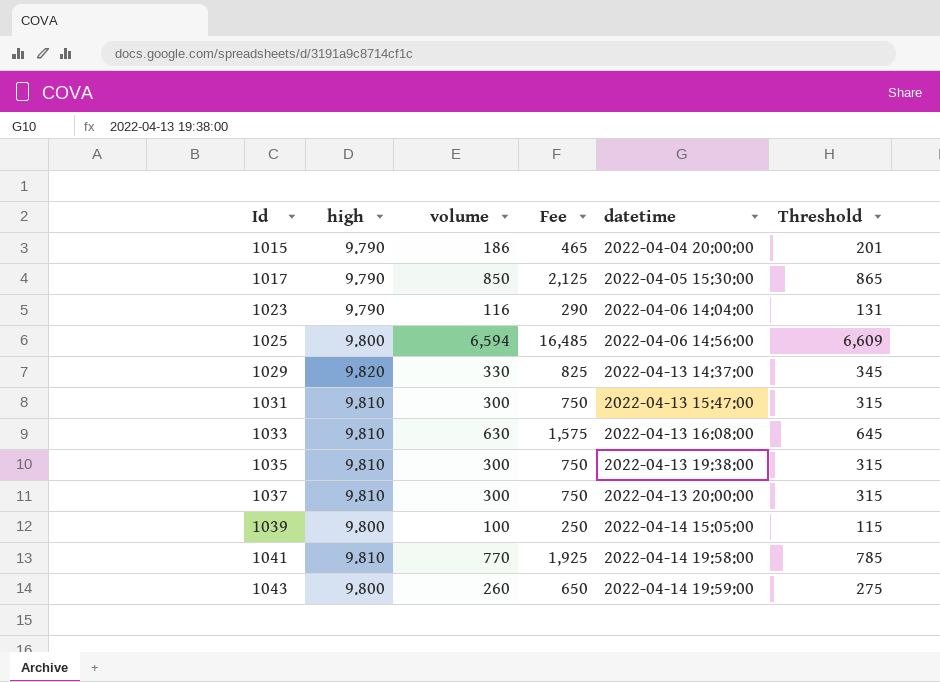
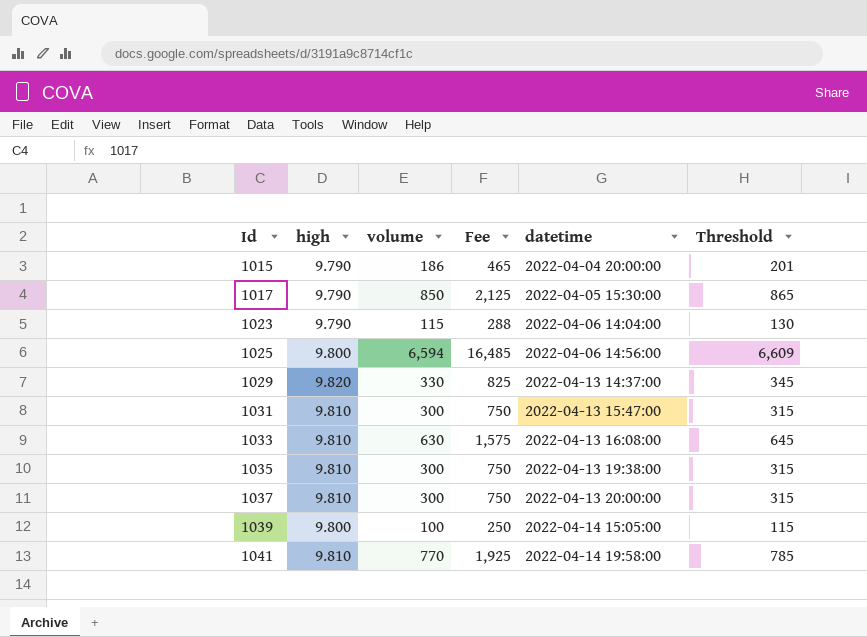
row 1043: 9.800 | 260 | 650 | 2022-04-14 19:59:00 | 275 -> none
1023 | volume: 116 -> 115
1023 | Fee: 290 -> 288
1023 | Threshold: 131 -> 130

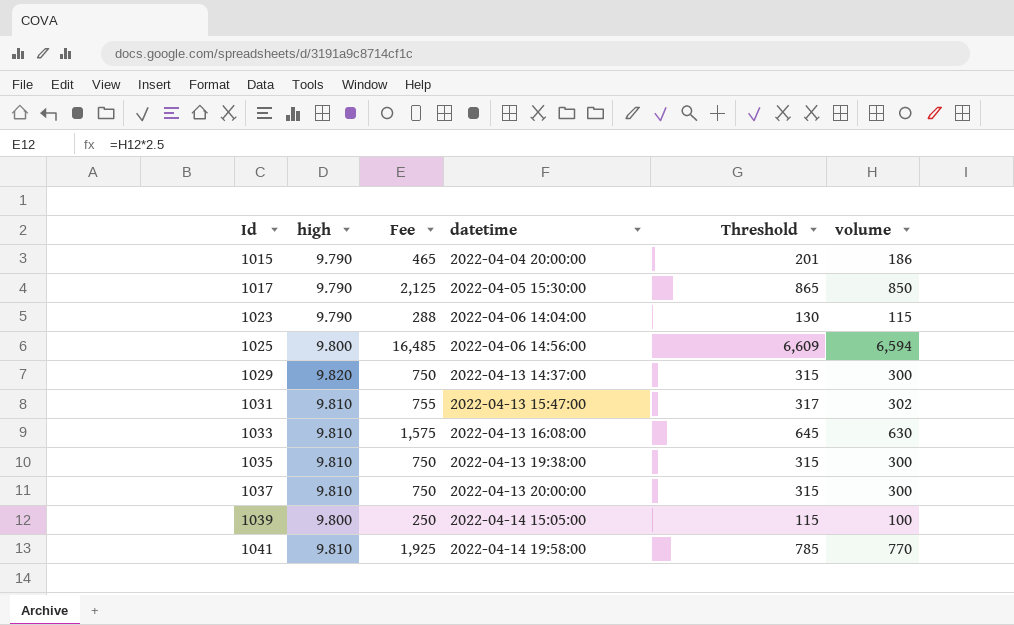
column volume | position: 3 -> 6
1029 | Fee: 825 -> 750
1029 | Threshold: 345 -> 315
1029 | volume: 330 -> 300
1031 | Fee: 750 -> 755
1031 | Threshold: 315 -> 317
1031 | volume: 300 -> 302

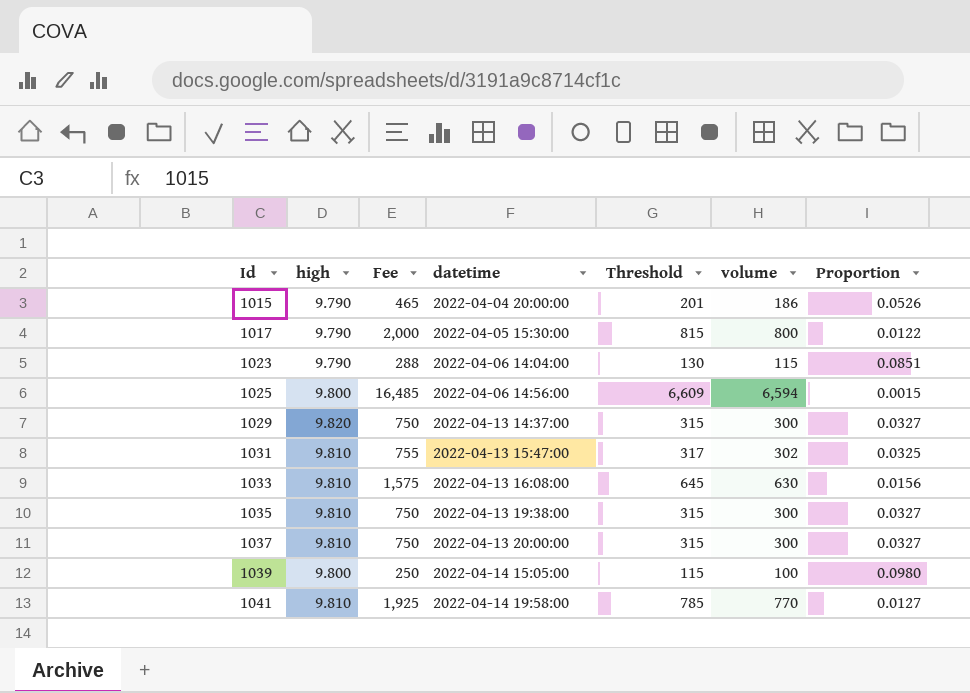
column Proportion | formula: none -> [high] / [volume]
1017 | Fee: 2,125 -> 2,000
1017 | Threshold: 865 -> 815
1017 | volume: 850 -> 800

